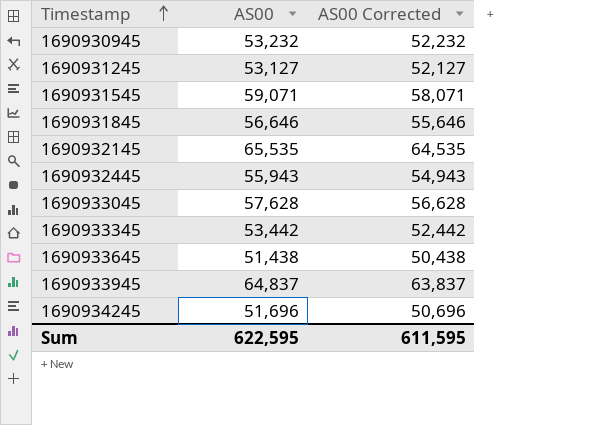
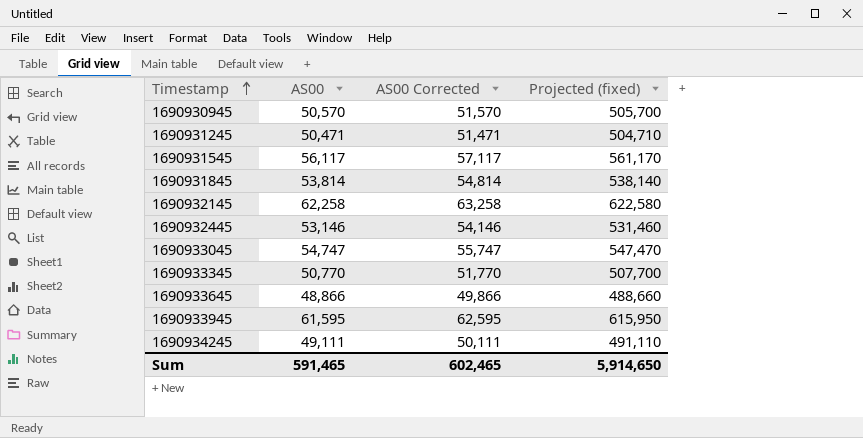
column AS00 Corrected | formula: [AS00] - 1000 -> [AS00] + 1000
column Projected (fixed) | formula: none -> [AS00] * 10
1690930945 | AS00: 53,232 -> 50,570
1690931245 | AS00: 53,127 -> 50,471
1690931545 | AS00: 59,071 -> 56,117
1690931845 | AS00: 56,646 -> 53,814
1690932145 | AS00: 65,535 -> 62,258
1690932445 | AS00: 55,943 -> 53,146
1690933045 | AS00: 57,628 -> 54,747
1690933345 | AS00: 53,442 -> 50,770
1690933645 | AS00: 51,438 -> 48,866
1690933945 | AS00: 64,837 -> 61,595
1690934245 | AS00: 51,696 -> 49,111
Sum | AS00: 622,595 -> 591,465
Sum | AS00 Corrected: 611,595 -> 602,465

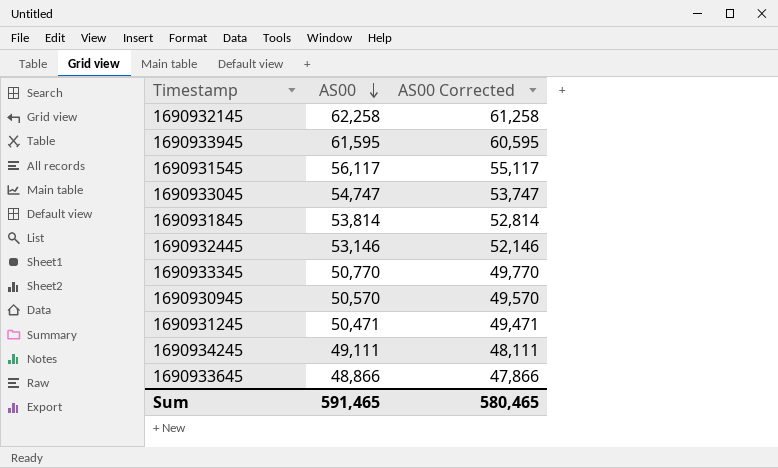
row order: Timestamp ascending -> AS00 descending
column Projected (fixed) | formula: [AS00] * 10 -> none
column AS00 Corrected | formula: [AS00] + 1000 -> [AS00] - 1000
Sum | AS00 Corrected: 602,465 -> 580,465

